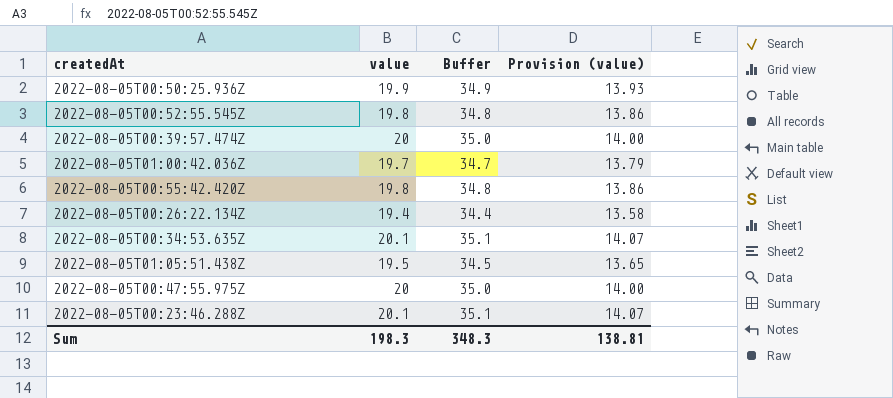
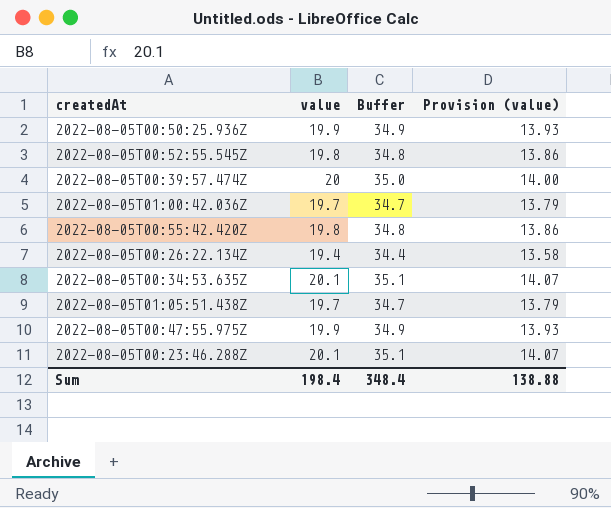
2022-08-05T01:05:51.438Z | value: 19.5 -> 19.7
2022-08-05T01:05:51.438Z | Buffer: 34.5 -> 34.7
2022-08-05T01:05:51.438Z | Provision (value): 13.65 -> 13.79
2022-08-05T00:47:55.975Z | value: 20 -> 19.9
2022-08-05T00:47:55.975Z | Buffer: 35.0 -> 34.9
2022-08-05T00:47:55.975Z | Provision (value): 14.00 -> 13.93
Sum | value: 198.3 -> 198.4
Sum | Buffer: 348.3 -> 348.4
Sum | Provision (value): 138.81 -> 138.88

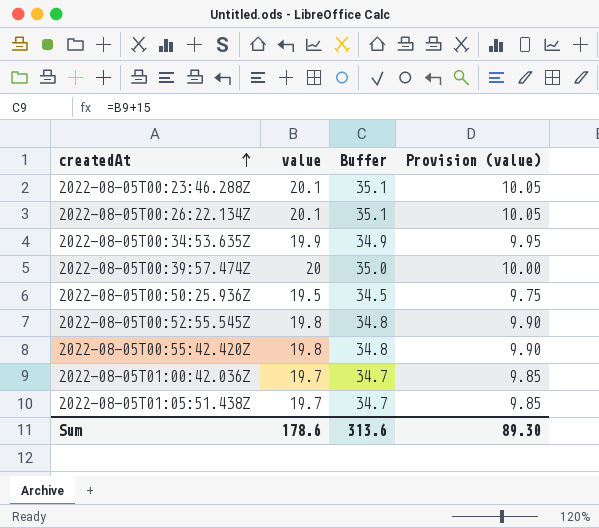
row order: none -> createdAt ascending
column Provision (value) | formula: [value] * 0.7 -> [value] * 0.5
row 2022-08-05T00:47:55.975Z: 19.9 | 34.9 | 13.93 -> none
2022-08-05T00:26:22.134Z | value: 19.4 -> 20.1
2022-08-05T00:26:22.134Z | Buffer: 34.4 -> 35.1
2022-08-05T00:34:53.635Z | value: 20.1 -> 19.9
2022-08-05T00:34:53.635Z | Buffer: 35.1 -> 34.9
2022-08-05T00:50:25.936Z | value: 19.9 -> 19.5
2022-08-05T00:50:25.936Z | Buffer: 34.9 -> 34.5
Sum | value: 198.4 -> 178.6
Sum | Buffer: 348.4 -> 313.6
Sum | Provision (value): 138.88 -> 89.30

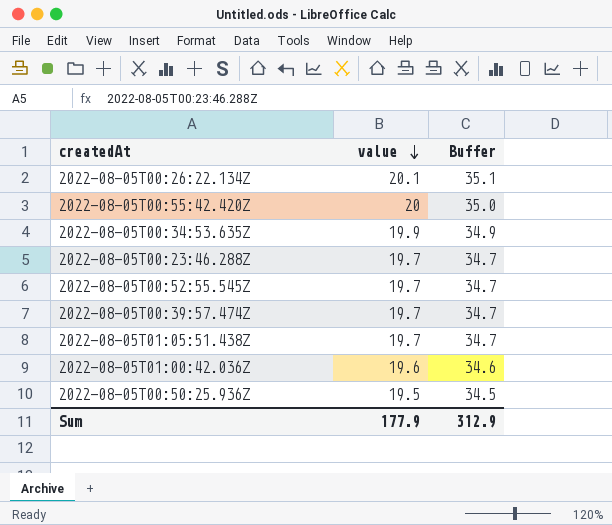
row order: createdAt ascending -> value descending
column Provision (value) | formula: [value] * 0.5 -> none
2022-08-05T00:55:42.420Z | value: 19.8 -> 20
2022-08-05T00:55:42.420Z | Buffer: 34.8 -> 35.0
2022-08-05T00:23:46.288Z | value: 20.1 -> 19.7
2022-08-05T00:23:46.288Z | Buffer: 35.1 -> 34.7
2022-08-05T00:52:55.545Z | value: 19.8 -> 19.7
2022-08-05T00:52:55.545Z | Buffer: 34.8 -> 34.7
2022-08-05T00:39:57.474Z | value: 20 -> 19.7
2022-08-05T00:39:57.474Z | Buffer: 35.0 -> 34.7
2022-08-05T01:00:42.036Z | value: 19.7 -> 19.6
2022-08-05T01:00:42.036Z | Buffer: 34.7 -> 34.6
Sum | value: 178.6 -> 177.9
Sum | Buffer: 313.6 -> 312.9

